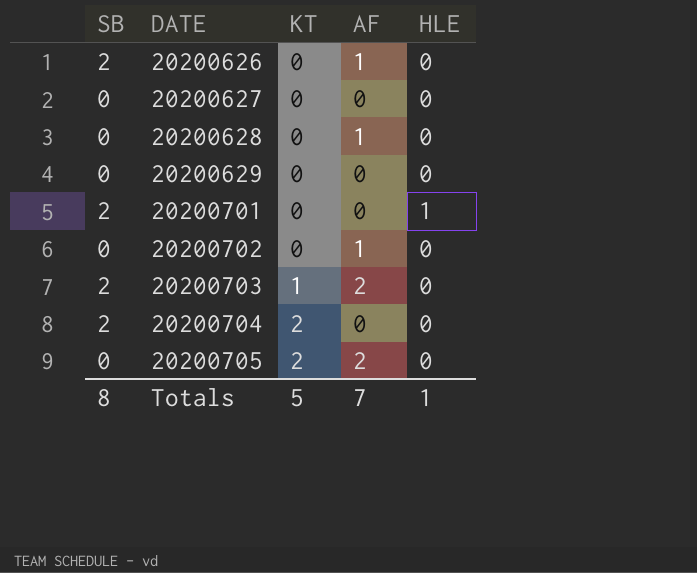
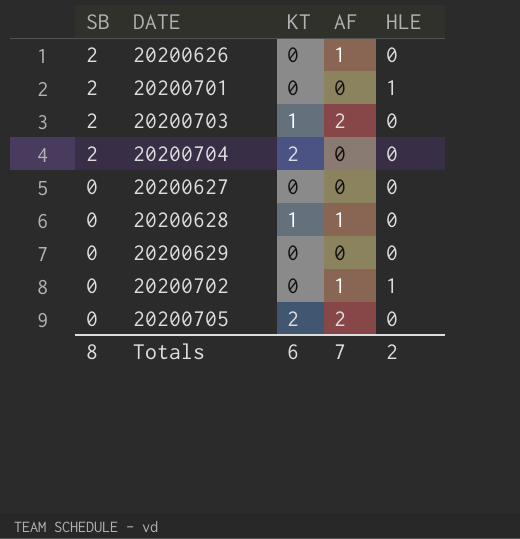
row order: DATE ascending -> SB descending
20200628 | KT: 0 -> 1
20200702 | HLE: 0 -> 1
Totals | KT: 5 -> 6
Totals | HLE: 1 -> 2

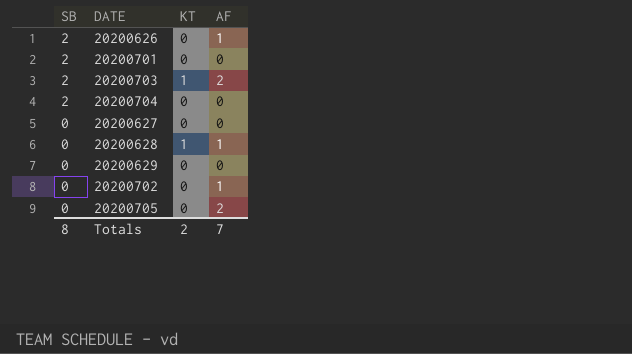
column HLE | position: 5 -> none
20200704 | KT: 2 -> 0
20200705 | KT: 2 -> 0
Totals | KT: 6 -> 2

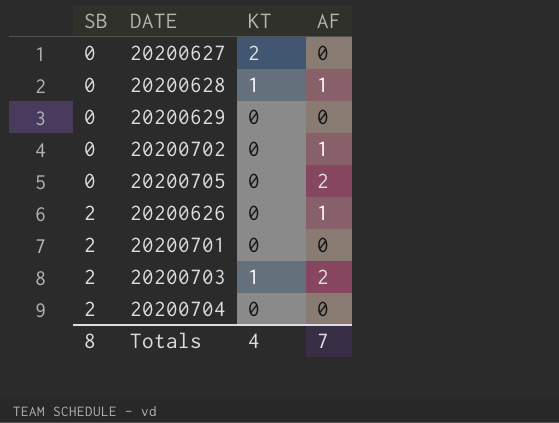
row order: SB descending -> SB ascending
20200627 | KT: 0 -> 2
Totals | KT: 2 -> 4

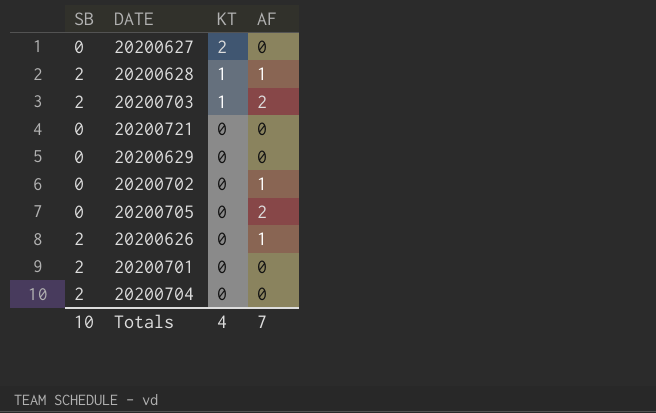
row order: SB ascending -> KT descending
20200628 | SB: 0 -> 2
row 20200721: none -> 0 | 0 | 0
Totals | SB: 8 -> 10

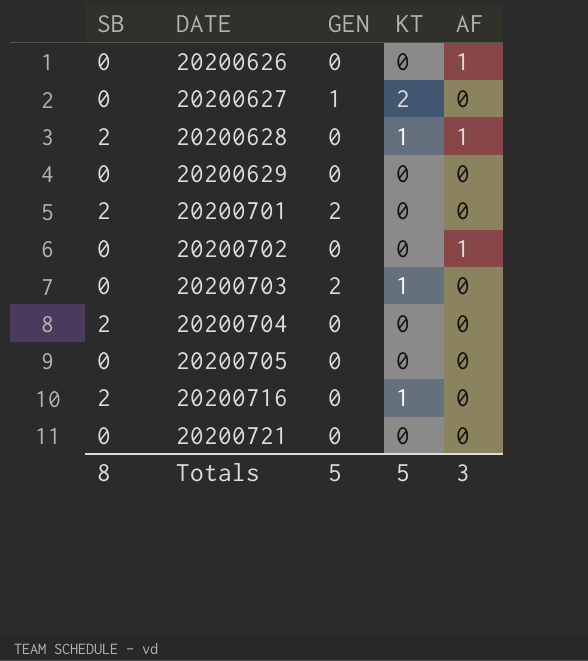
row order: KT descending -> DATE ascending
column GEN | position: none -> 3
20200626 | SB: 2 -> 0
20200703 | SB: 2 -> 0
20200703 | AF: 2 -> 0
20200705 | AF: 2 -> 0
row 20200716: none -> 2 | 0 | 1 | 0
Totals | SB: 10 -> 8
Totals | KT: 4 -> 5
Totals | AF: 7 -> 3

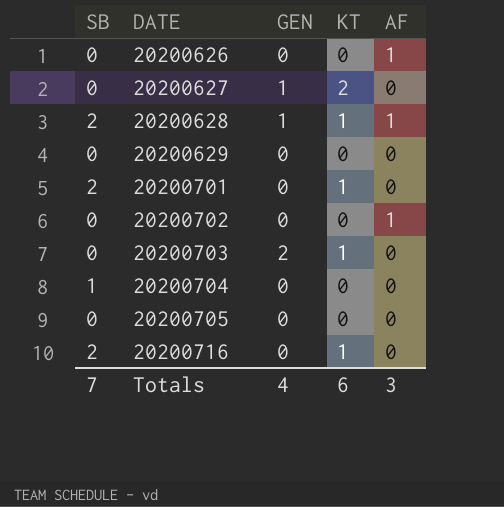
row 20200721: 0 | 0 | 0 | 0 -> none
20200628 | GEN: 0 -> 1
20200701 | GEN: 2 -> 0
20200701 | KT: 0 -> 1
20200704 | SB: 2 -> 1
Totals | SB: 8 -> 7
Totals | GEN: 5 -> 4
Totals | KT: 5 -> 6

